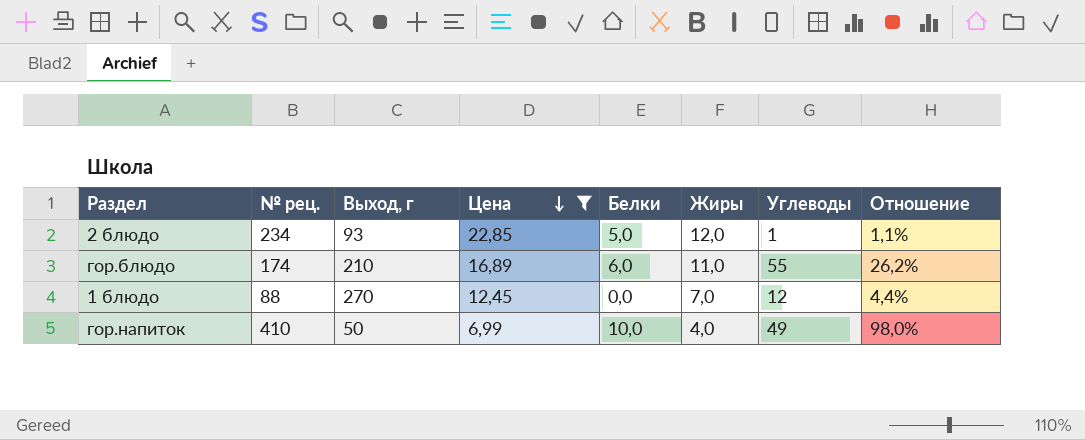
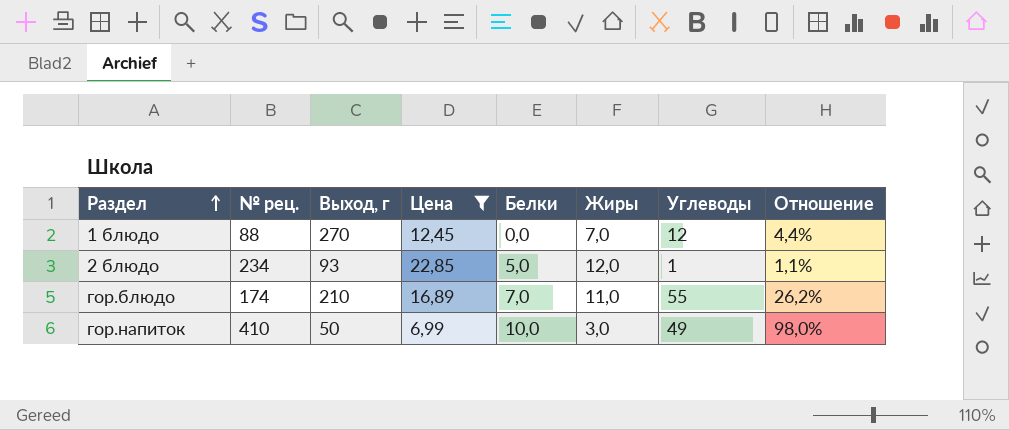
row order: Цена descending -> Раздел ascending
гор.блюдо | Белки: 6,0 -> 7,0
гор.напиток | Жиры: 4,0 -> 3,0

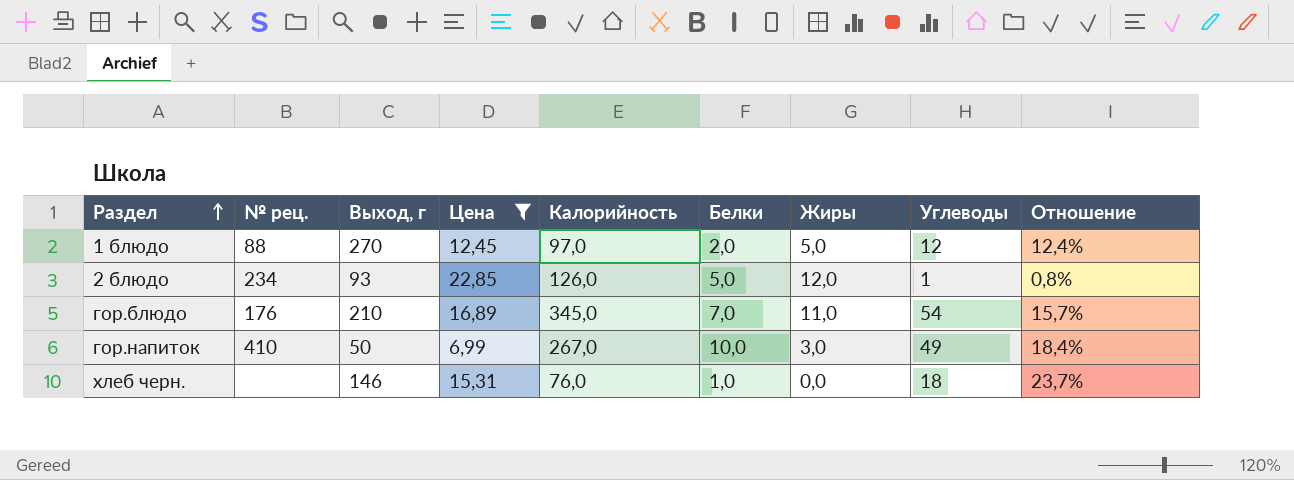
column Калорийность | position: none -> 5
column Отношение | formula: [Углеводы] / [Выход, г] -> [Углеводы] / [Калорийность]
1 блюдо | Белки: 0,0 -> 2,0
1 блюдо | Жиры: 7,0 -> 5,0
гор.блюдо | № рец.: 174 -> 176
гор.блюдо | Углеводы: 55 -> 54
row хлеб черн.: none -> none | 146 | 15,31 | 76,0 | 1,0 | 0,0 | 18 | 23,7%

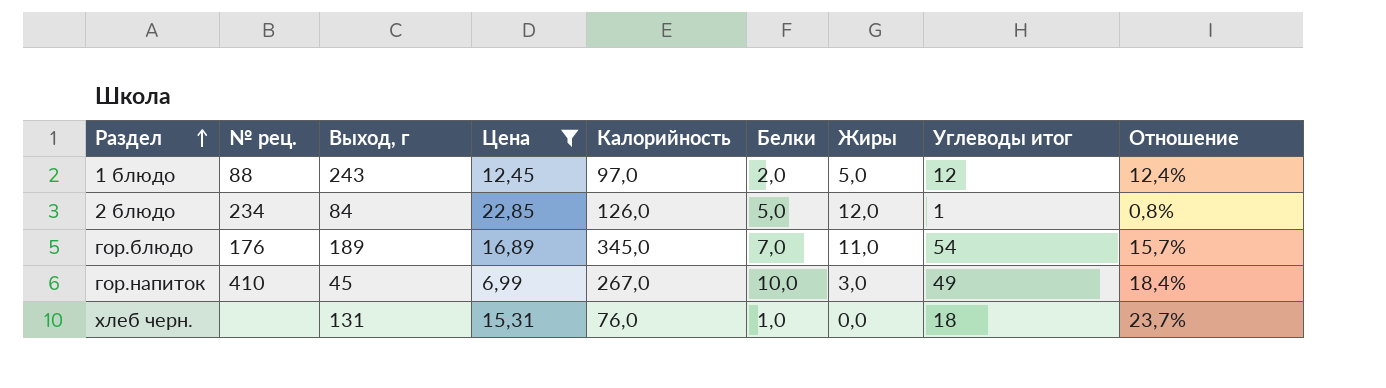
column name: Углеводы -> Углеводы итог
1 блюдо | Выход, г: 270 -> 243
2 блюдо | Выход, г: 93 -> 84
гор.блюдо | Выход, г: 210 -> 189
гор.напиток | Выход, г: 50 -> 45
хлеб черн. | Выход, г: 146 -> 131

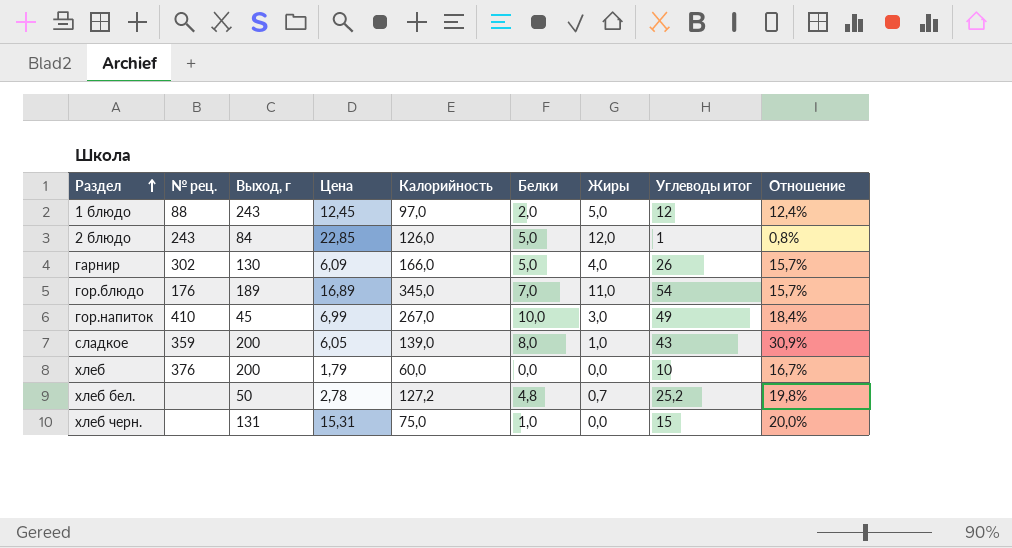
filter: Цена >= 6,99 -> none
2 блюдо | № рец.: 234 -> 243
хлеб черн. | Калорийность: 76,0 -> 75,0
хлеб черн. | Углеводы итог: 18 -> 15
хлеб черн. | Отношение: 23,7% -> 20,0%

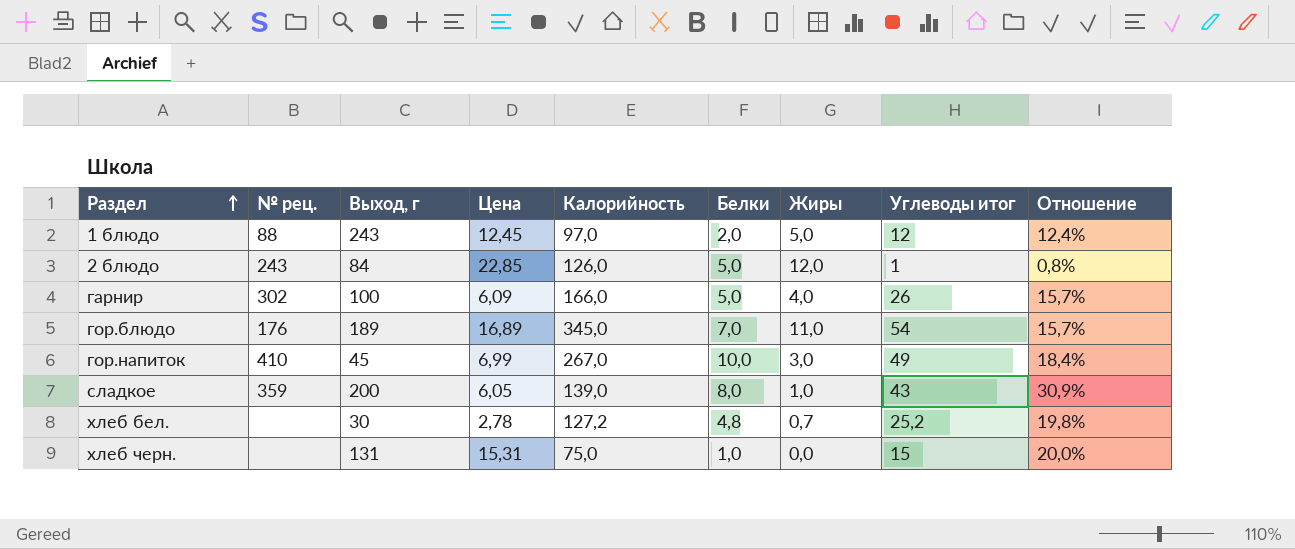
row хлеб: 376 | 200 | 1,79 | 60,0 | 0,0 | 0,0 | 10 | 16,7% -> none
гарнир | Выход, г: 130 -> 100
хлеб бел. | Выход, г: 50 -> 30

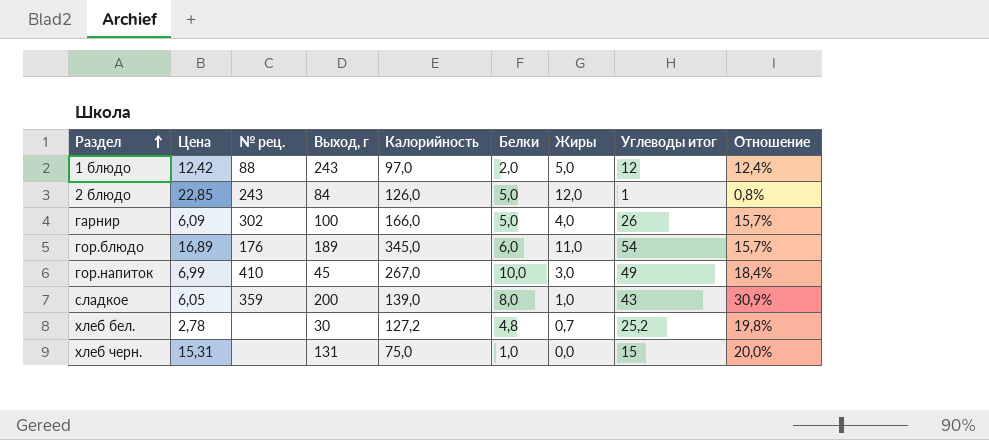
column Цена | position: 4 -> 2
1 блюдо | Цена: 12,45 -> 12,42
гор.блюдо | Белки: 7,0 -> 6,0

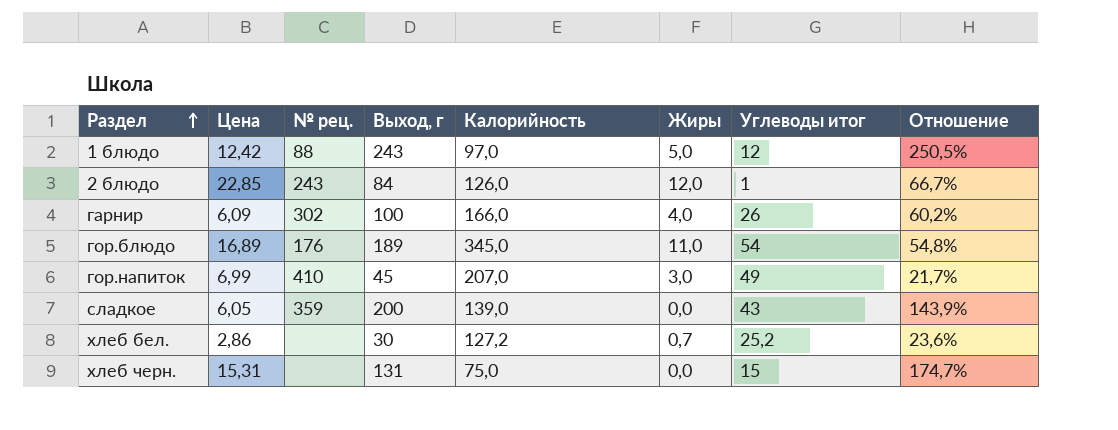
column Белки | position: 6 -> none
column Отношение | formula: [Углеводы итог] / [Калорийность] -> [Выход, г] / [Калорийность]
гор.напиток | Калорийность: 267,0 -> 207,0
сладкое | Жиры: 1,0 -> 0,0
хлеб бел. | Цена: 2,78 -> 2,86

